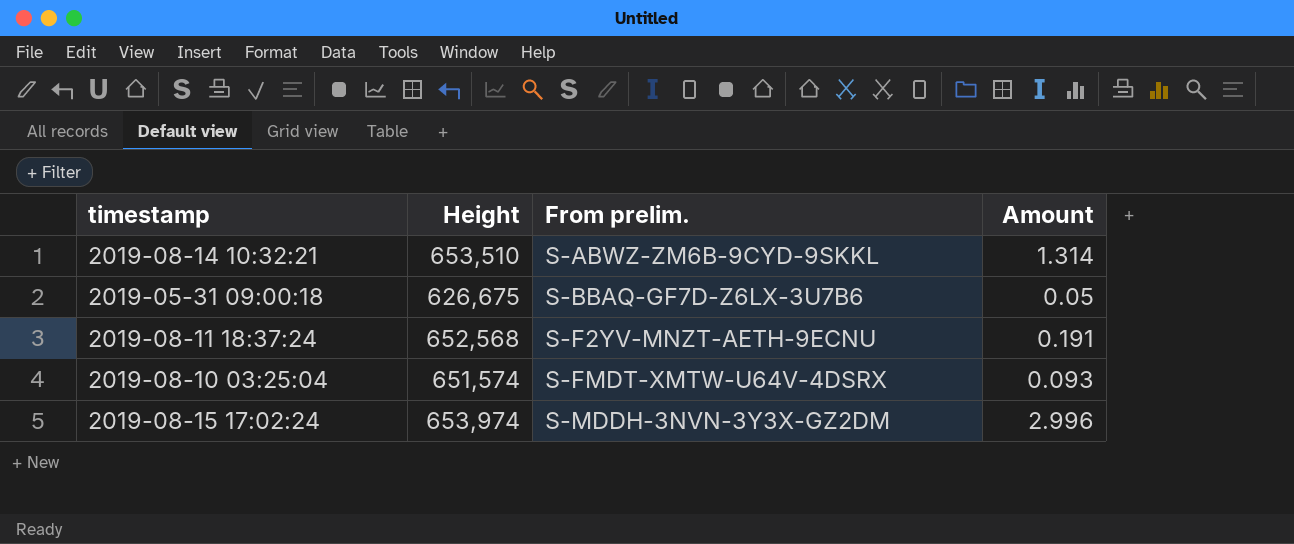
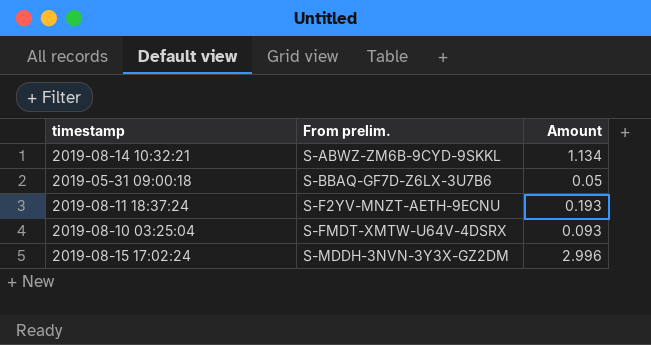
column Height | position: 2 -> none
2019-08-14 10:32:21 | Amount: 1.314 -> 1.134
2019-08-11 18:37:24 | Amount: 0.191 -> 0.193

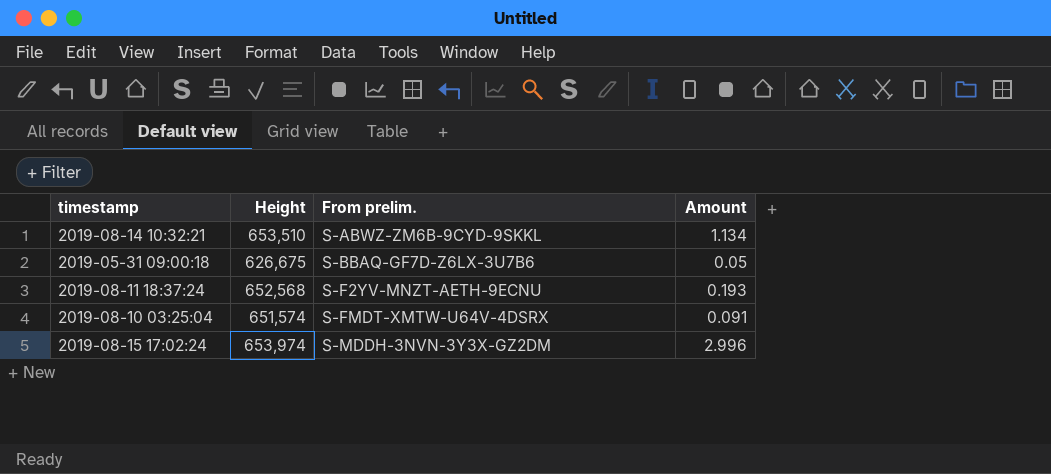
column Height | position: none -> 2
2019-08-10 03:25:04 | Amount: 0.093 -> 0.091

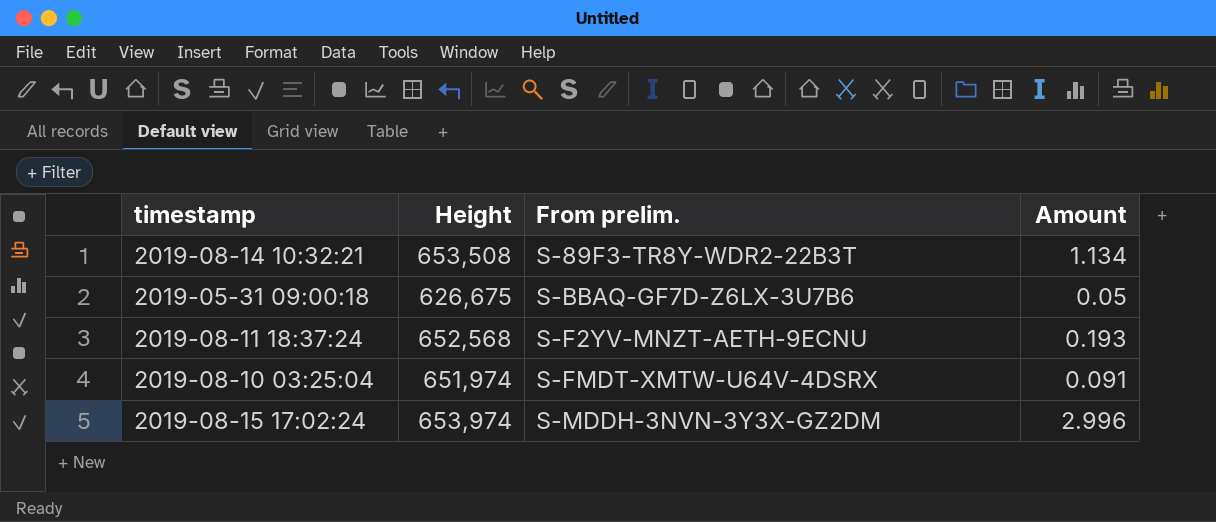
2019-08-14 10:32:21 | Height: 653,510 -> 653,508
2019-08-14 10:32:21 | From prelim.: S-ABWZ-ZM6B-9CYD-9SKKL -> S-89F3-TR8Y-WDR2-22B3T
2019-08-10 03:25:04 | Height: 651,574 -> 651,974

